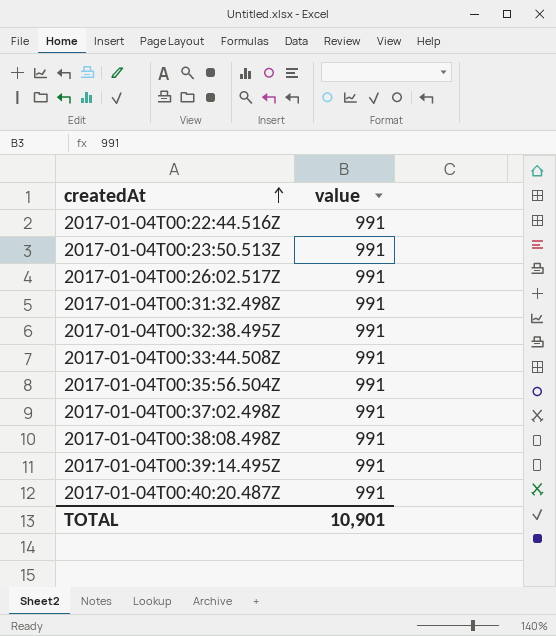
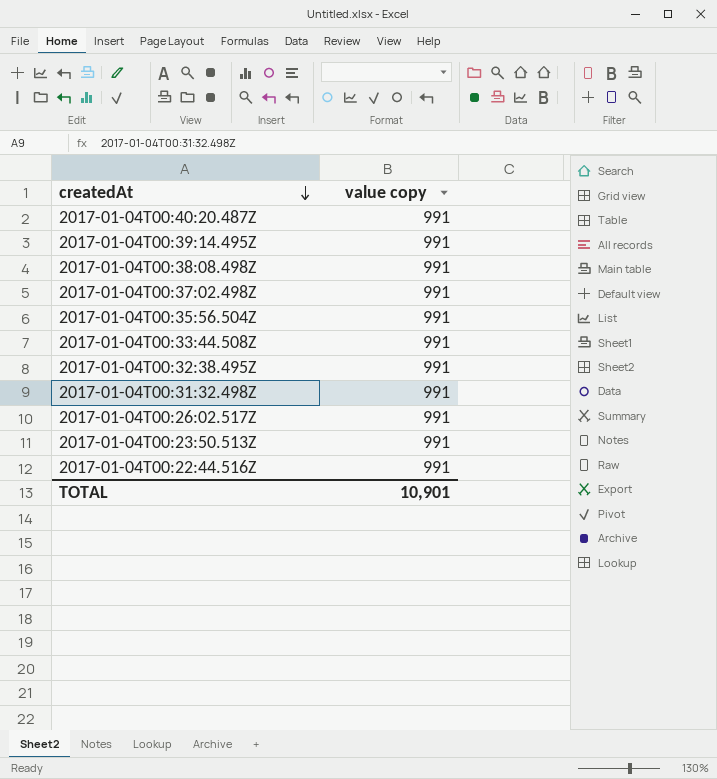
row order: createdAt ascending -> createdAt descending
column name: value -> value copy

